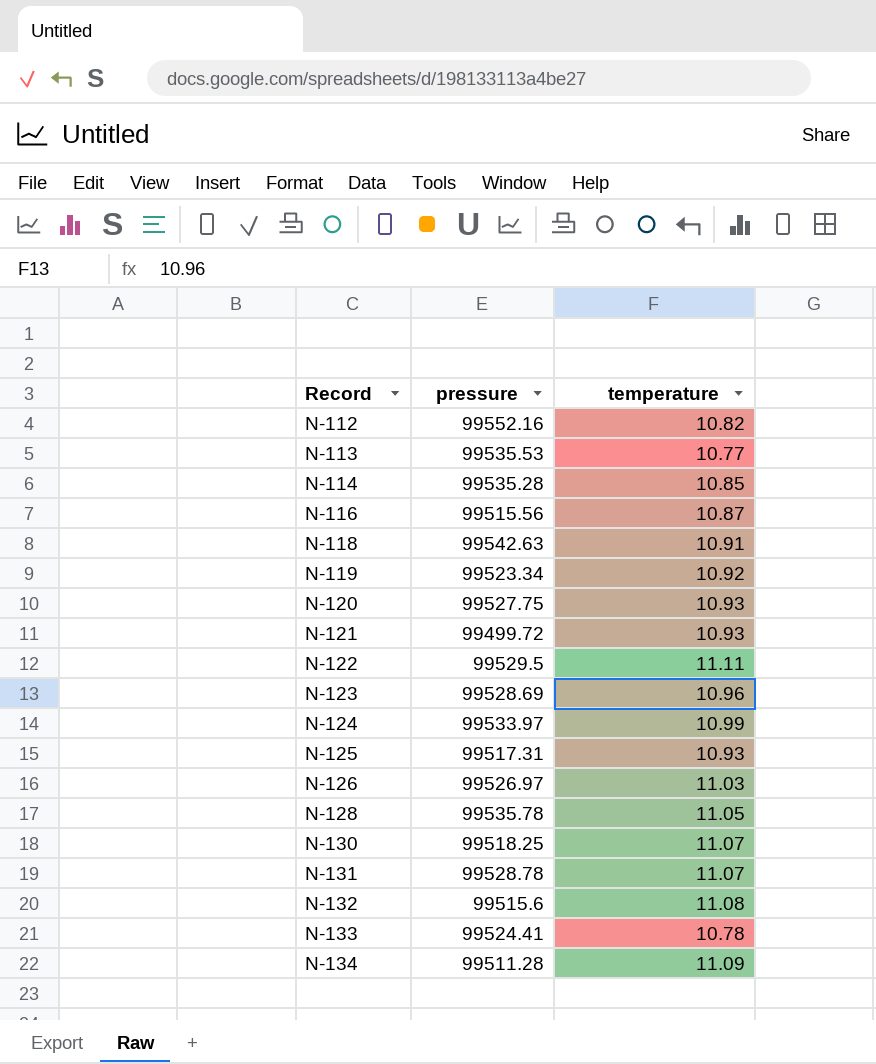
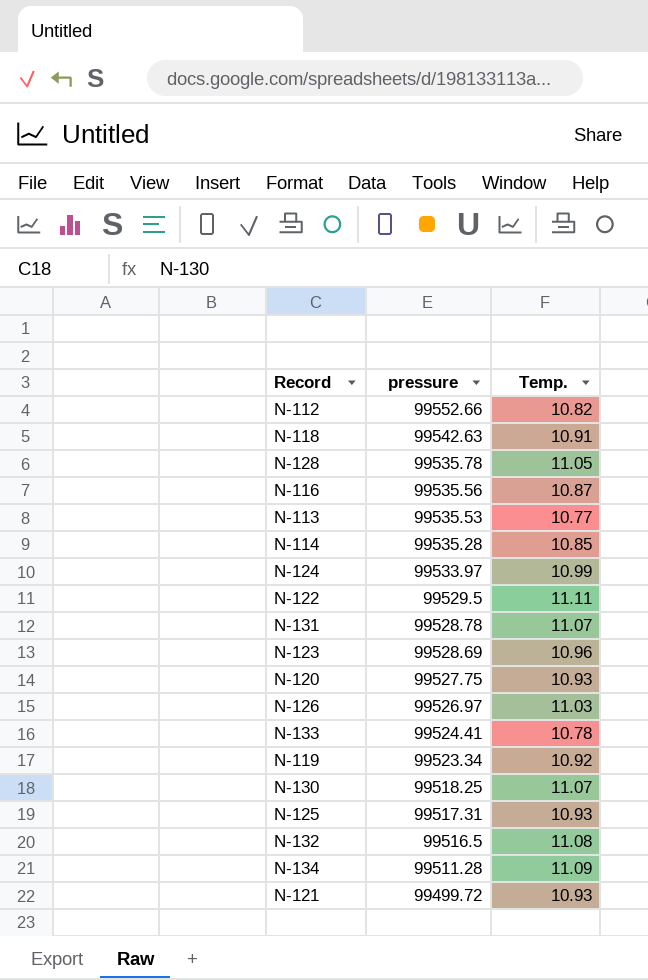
row order: Record ascending -> pressure descending
column name: temperature -> Temp.
N-112 | pressure: 99552.16 -> 99552.66
N-116 | pressure: 99515.56 -> 99535.56
N-132 | pressure: 99515.6 -> 99516.5

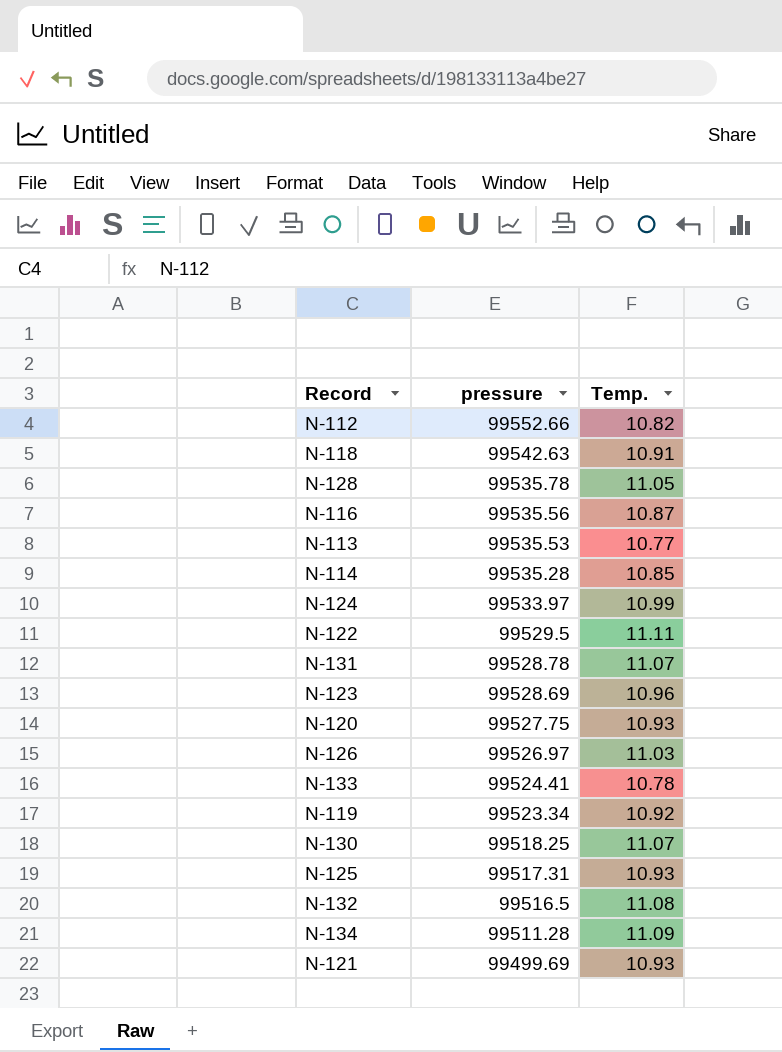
N-121 | pressure: 99499.72 -> 99499.69

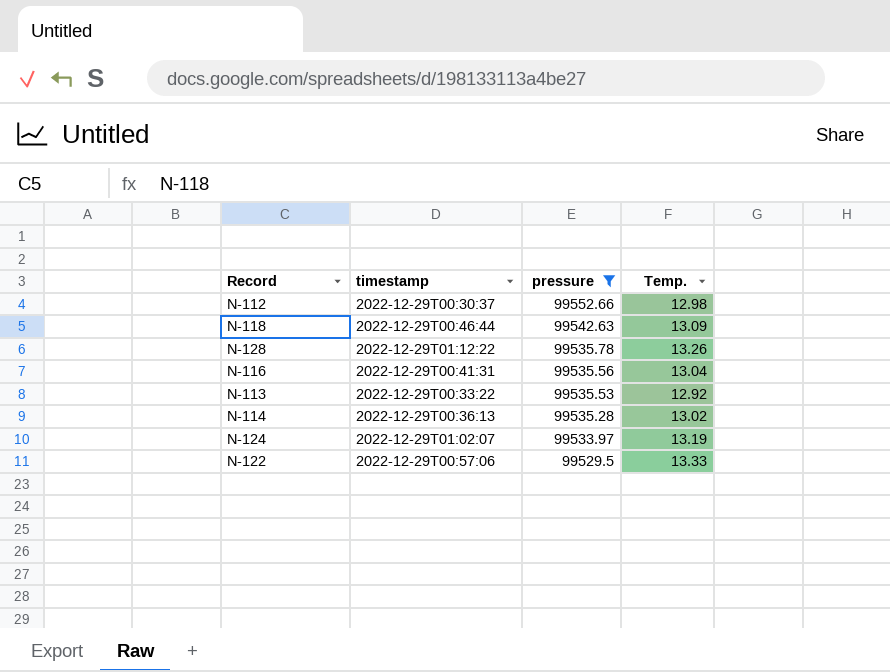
filter: none -> pressure >= 99529.5
column timestamp | position: none -> 2
N-112 | Temp.: 10.82 -> 12.98
N-118 | Temp.: 10.91 -> 13.09
N-128 | Temp.: 11.05 -> 13.26
N-116 | Temp.: 10.87 -> 13.04
N-113 | Temp.: 10.77 -> 12.92
N-114 | Temp.: 10.85 -> 13.02
N-124 | Temp.: 10.99 -> 13.19
N-122 | Temp.: 11.11 -> 13.33

